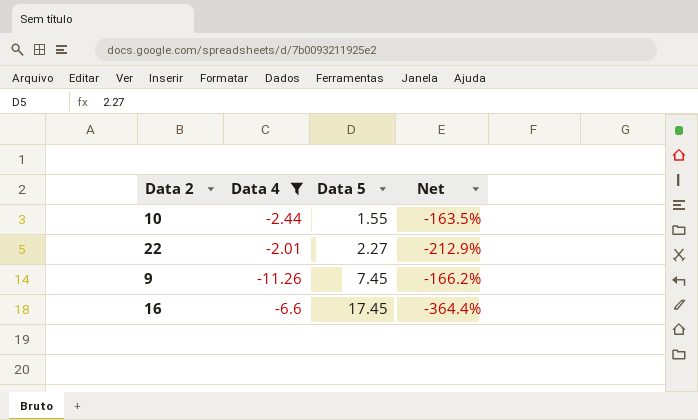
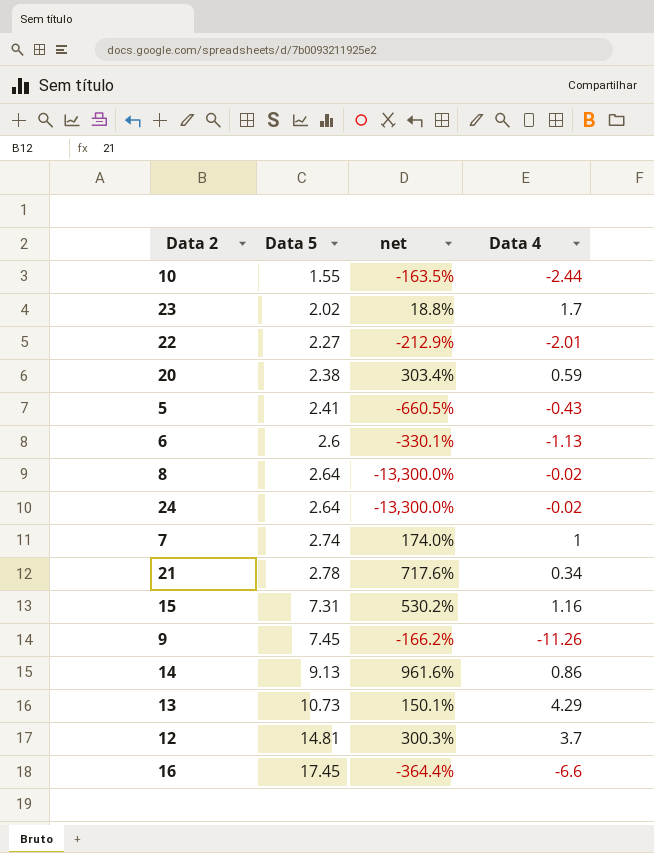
filter: Data 4 <= -2.01 -> none
column name: Net -> net
column Data 4 | position: 2 -> 4

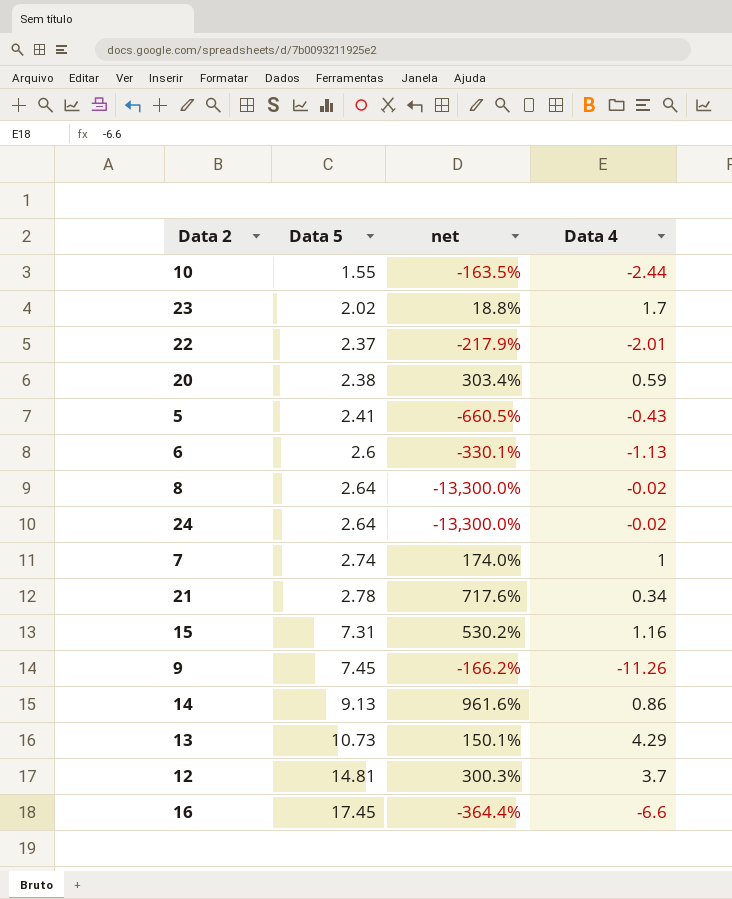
22 | Data 5: 2.27 -> 2.37
22 | net: -212.9% -> -217.9%

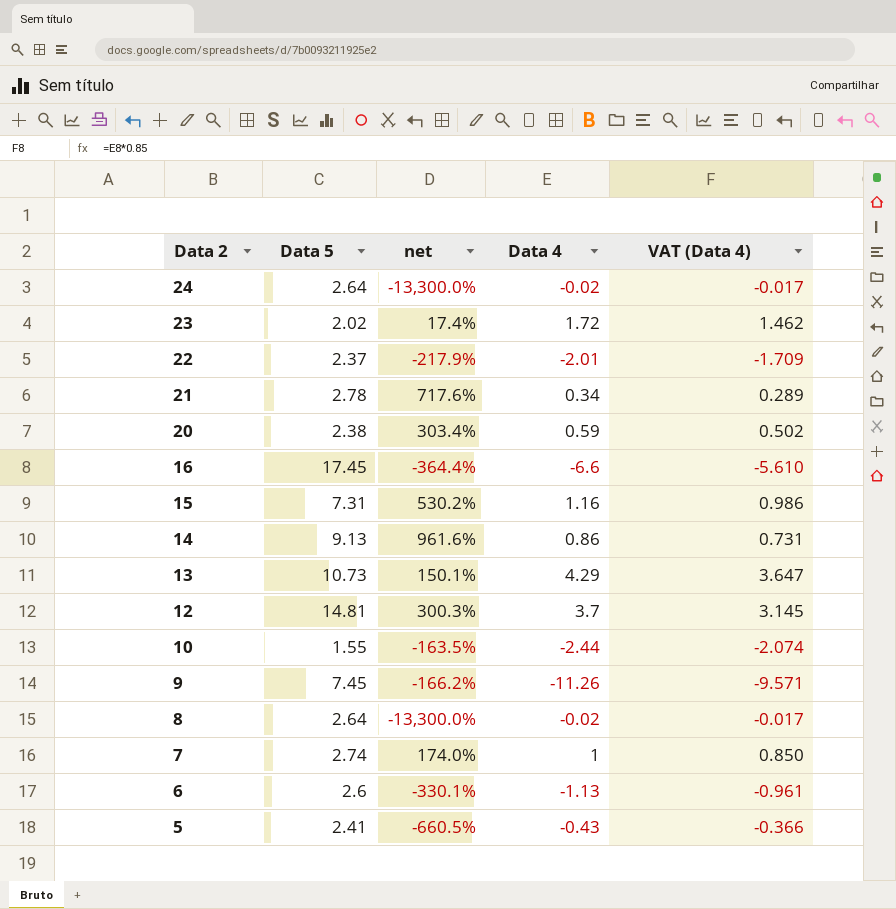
row order: Data 5 ascending -> Data 2 descending
column VAT (Data 4) | formula: none -> [Data 4] * 0.85
23 | net: 18.8% -> 17.4%
23 | Data 4: 1.7 -> 1.72

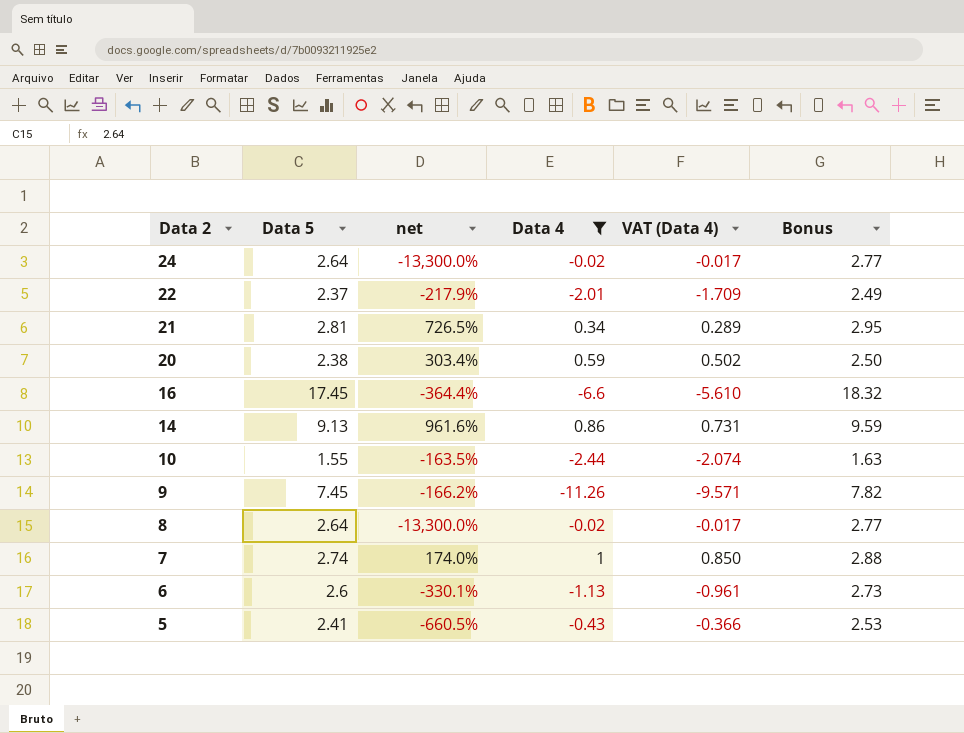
filter: none -> Data 4 <= 1
column Bonus | formula: none -> [Data 5] * 1.05
21 | Data 5: 2.78 -> 2.81
21 | net: 717.6% -> 726.5%

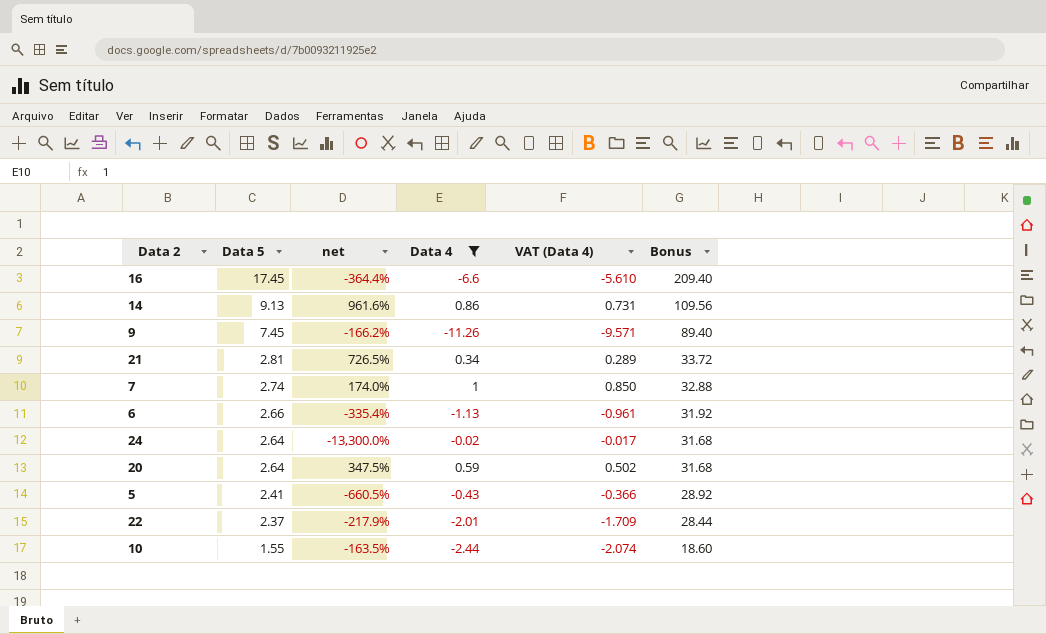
row order: Data 2 descending -> Data 5 descending
column Bonus | formula: [Data 5] * 1.05 -> [Data 5] * 12
row 8: 2.64 | -13,300.0% | -0.02 | -0.017 | 2.77 -> none
6 | Data 5: 2.6 -> 2.66
6 | net: -330.1% -> -335.4%
20 | Data 5: 2.38 -> 2.64
20 | net: 303.4% -> 347.5%

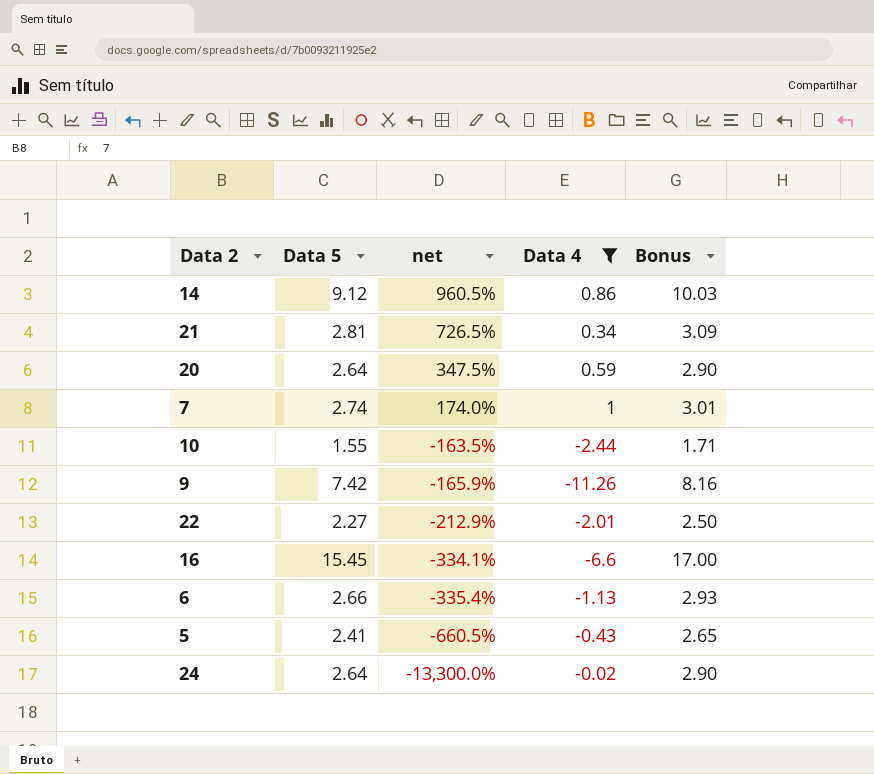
row order: Data 5 descending -> net descending
column VAT (Data 4) | formula: [Data 4] * 0.85 -> none
column Bonus | formula: [Data 5] * 12 -> [Data 5] * 1.1
14 | Data 5: 9.13 -> 9.12
14 | net: 961.6% -> 960.5%
9 | Data 5: 7.45 -> 7.42
9 | net: -166.2% -> -165.9%
22 | Data 5: 2.37 -> 2.27
22 | net: -217.9% -> -212.9%
16 | Data 5: 17.45 -> 15.45
16 | net: -364.4% -> -334.1%

